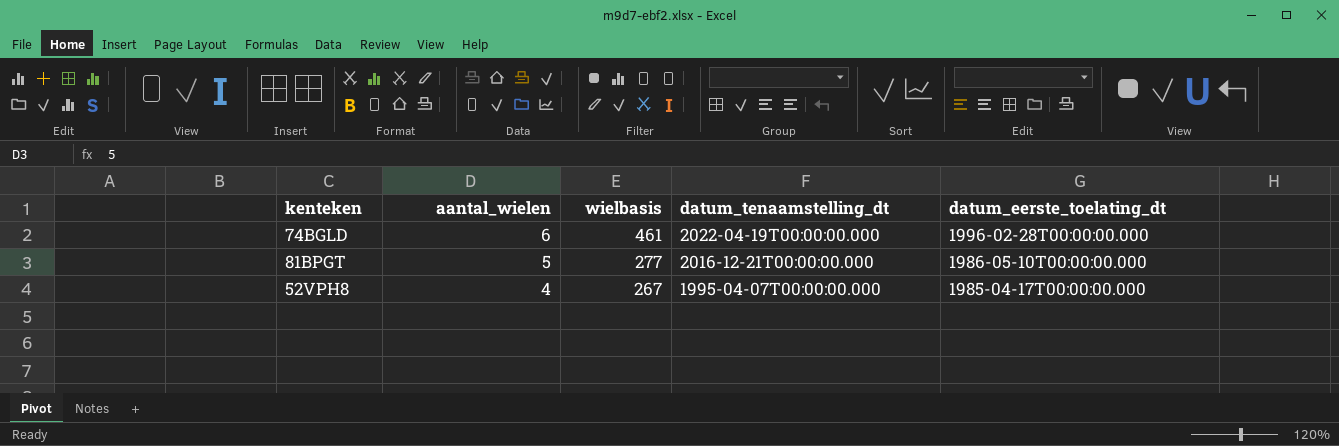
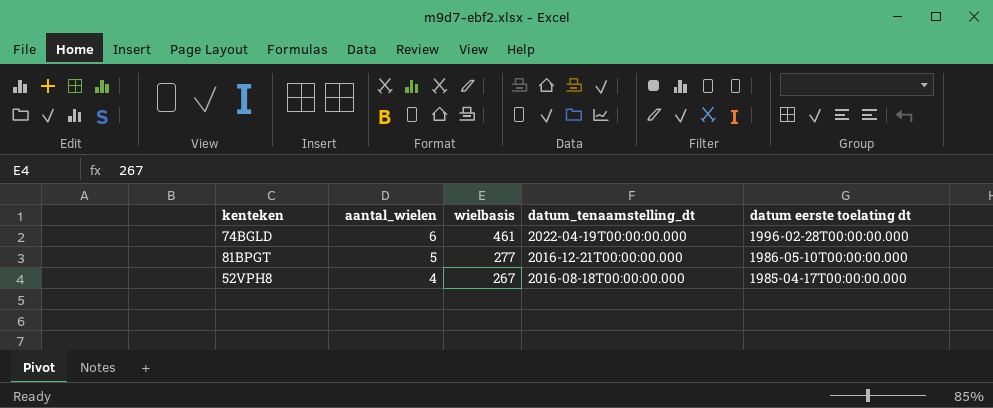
column name: datum_eerste_toelating_dt -> datum eerste toelating dt
52VPH8 | datum_tenaamstelling_dt: 1995-04-07T00:00:00.000 -> 2016-08-18T00:00:00.000

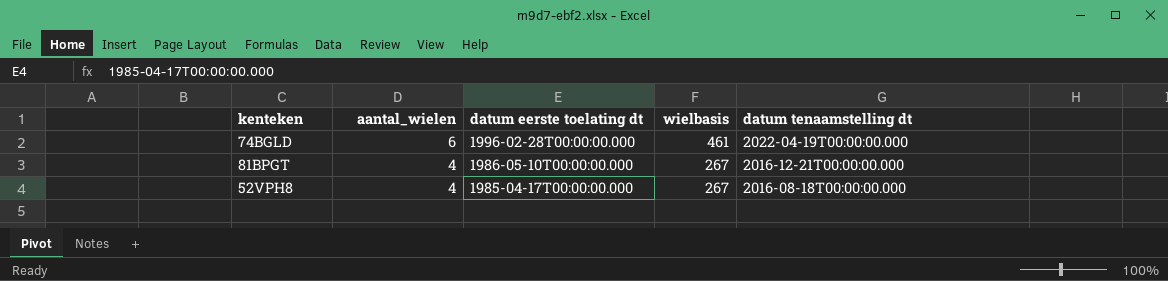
column datum eerste toelating dt | position: 5 -> 3
column name: datum_tenaamstelling_dt -> datum tenaamstelling dt
81BPGT | aantal_wielen: 5 -> 4
81BPGT | wielbasis: 277 -> 267

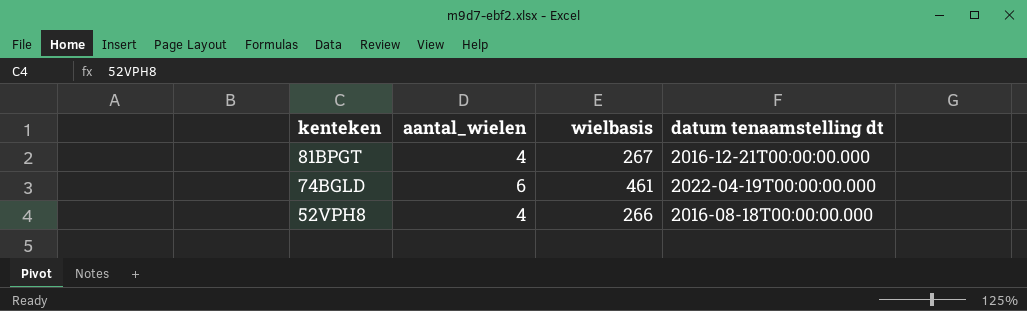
row order: aantal_wielen descending -> kenteken descending
column datum eerste toelating dt | position: 3 -> none
52VPH8 | wielbasis: 267 -> 266

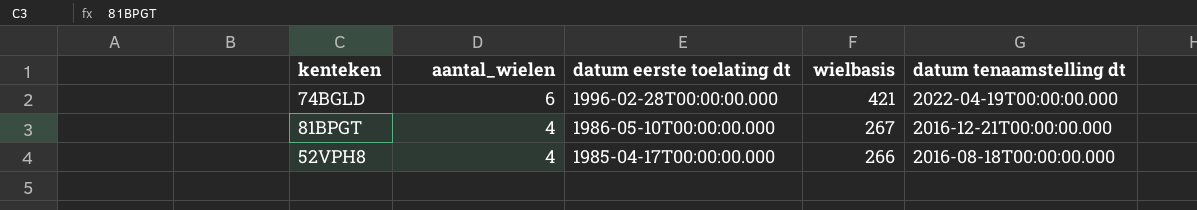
row order: kenteken descending -> aantal_wielen descending
column datum eerste toelating dt | position: none -> 3
74BGLD | wielbasis: 461 -> 421

